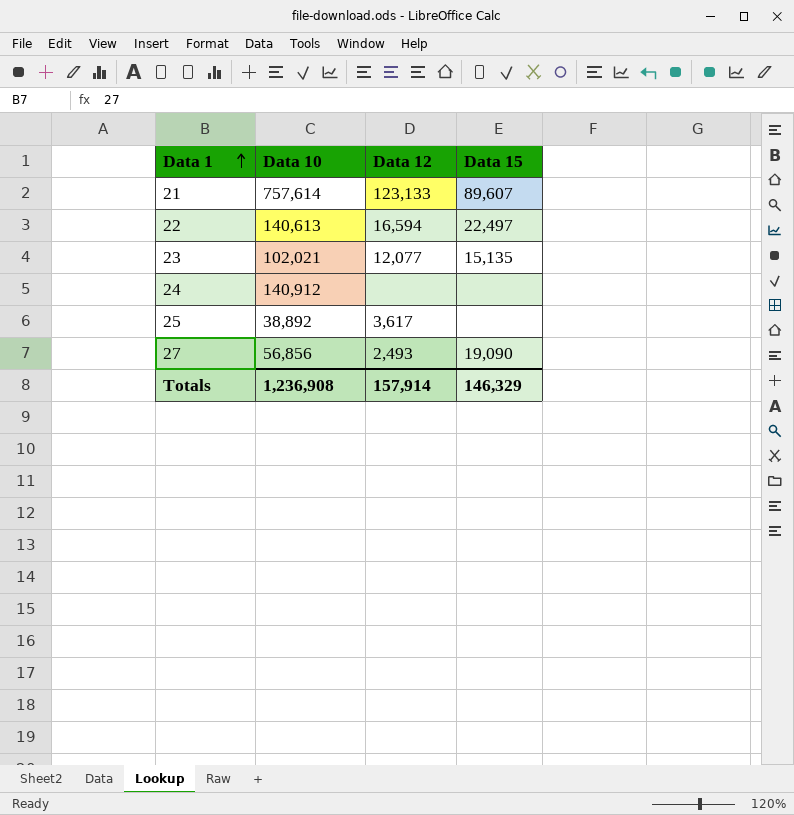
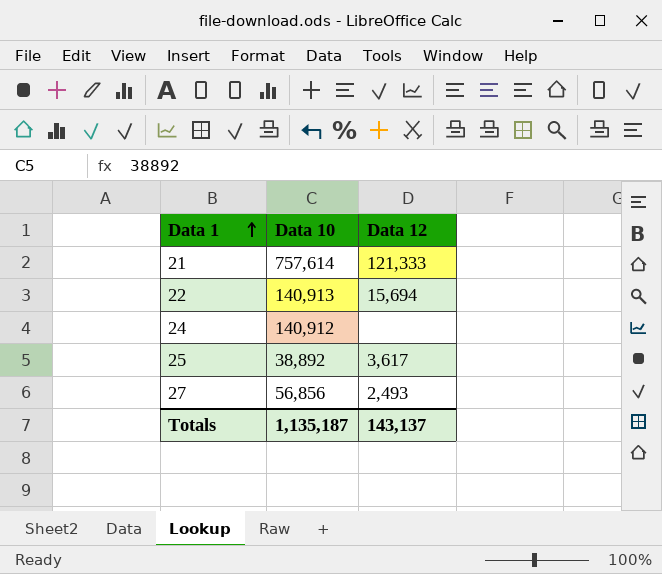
column Data 15 | position: 4 -> none
row 23: 102,021 | 12,077 | 15,135 -> none
21 | Data 12: 123,133 -> 121,333
22 | Data 10: 140,613 -> 140,913
22 | Data 12: 16,594 -> 15,694
Totals | Data 10: 1,236,908 -> 1,135,187
Totals | Data 12: 157,914 -> 143,137

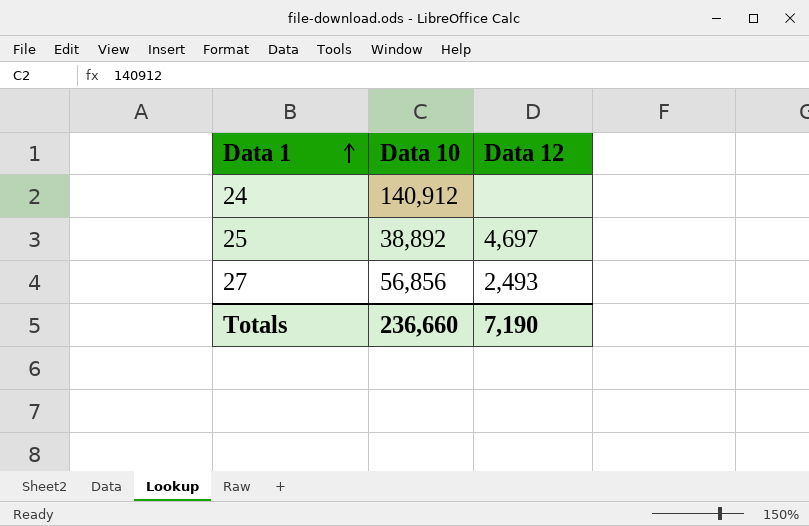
row 21: 757,614 | 121,333 -> none
row 22: 140,913 | 15,694 -> none
25 | Data 12: 3,617 -> 4,697
Totals | Data 10: 1,135,187 -> 236,660
Totals | Data 12: 143,137 -> 7,190

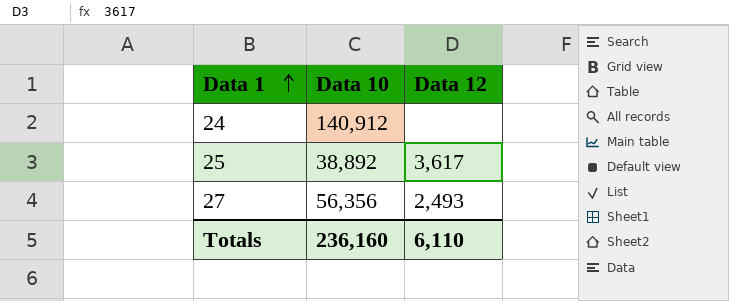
25 | Data 12: 4,697 -> 3,617
27 | Data 10: 56,856 -> 56,356
Totals | Data 10: 236,660 -> 236,160
Totals | Data 12: 7,190 -> 6,110

